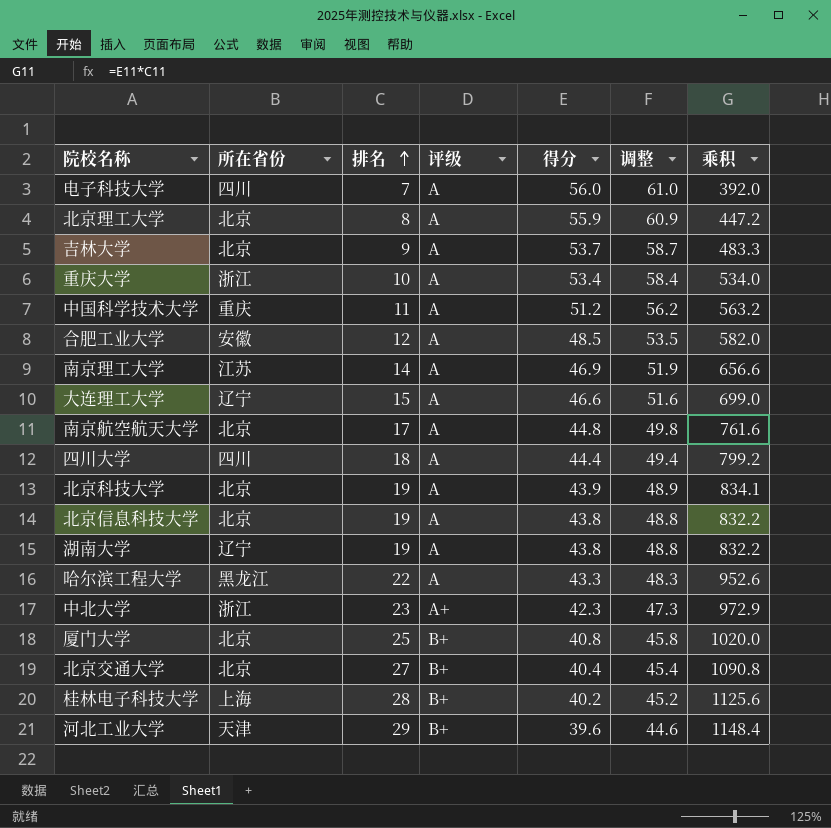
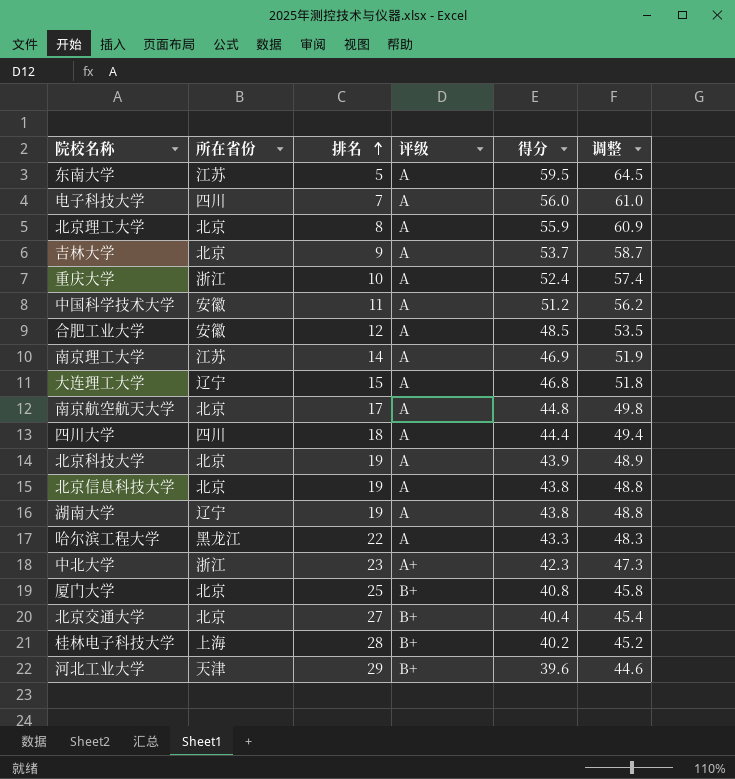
column 乘积 | formula: [排名] * [得分] -> none
row 东南大学: none -> 江苏 | 5 | A | 59.5 | 64.5
重庆大学 | 得分: 53.4 -> 52.4
重庆大学 | 调整: 58.4 -> 57.4
中国科学技术大学 | 所在省份: 重庆 -> 安徽
大连理工大学 | 得分: 46.6 -> 46.8
大连理工大学 | 调整: 51.6 -> 51.8

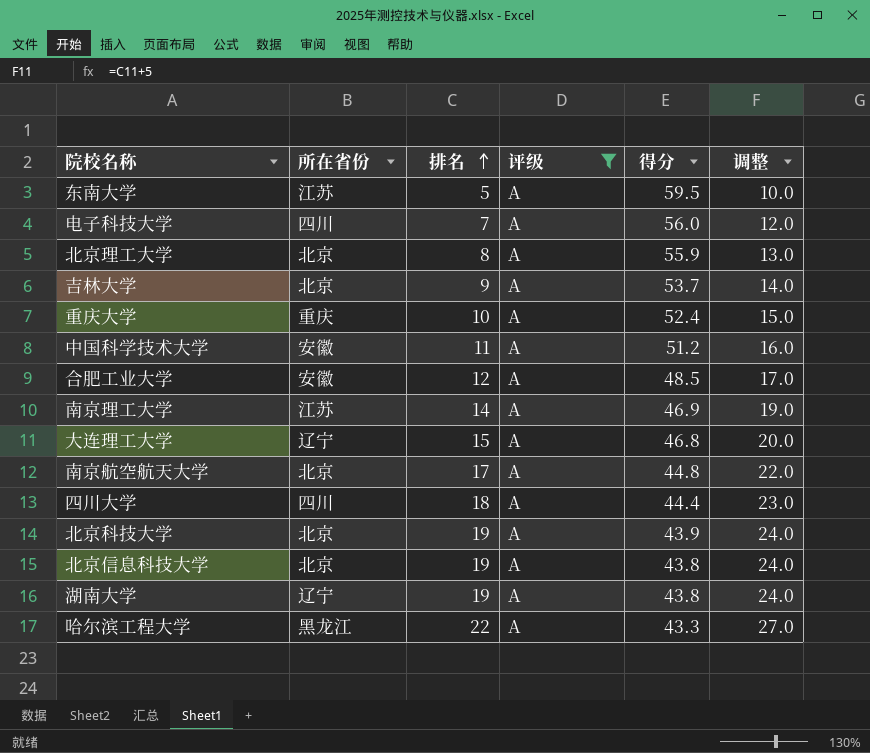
filter: none -> 评级 = A
column 调整 | formula: [得分] + 5 -> [排名] + 5
重庆大学 | 所在省份: 浙江 -> 重庆

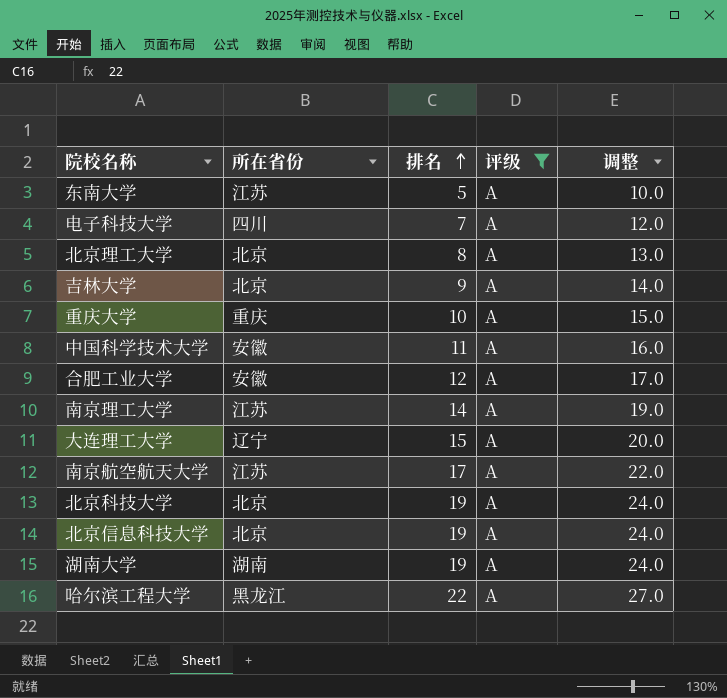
column 得分 | position: 5 -> none
row 四川大学: 四川 | 18 | A | 44.4 | 23.0 -> none
南京航空航天大学 | 所在省份: 北京 -> 江苏
湖南大学 | 所在省份: 辽宁 -> 湖南

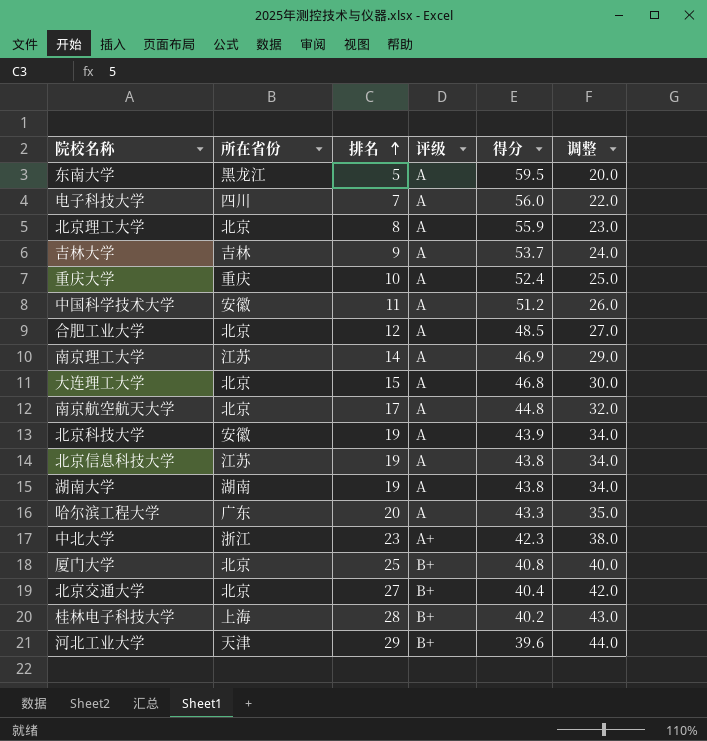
filter: 评级 = A -> none
column 得分 | position: none -> 5
column 调整 | formula: [排名] + 5 -> [排名] + 15
东南大学 | 所在省份: 江苏 -> 黑龙江
吉林大学 | 所在省份: 北京 -> 吉林
合肥工业大学 | 所在省份: 安徽 -> 北京
大连理工大学 | 所在省份: 辽宁 -> 北京
南京航空航天大学 | 所在省份: 江苏 -> 北京
北京科技大学 | 所在省份: 北京 -> 安徽
北京信息科技大学 | 所在省份: 北京 -> 江苏
哈尔滨工程大学 | 所在省份: 黑龙江 -> 广东
哈尔滨工程大学 | 排名: 22 -> 20

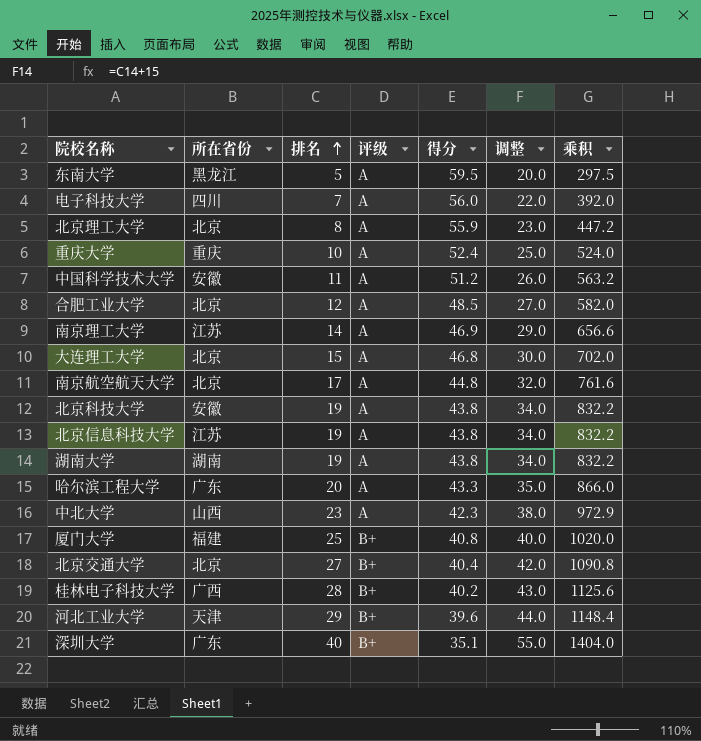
column 乘积 | formula: none -> [排名] * [得分]
row 吉林大学: 吉林 | 9 | A | 53.7 | 24.0 -> none
北京科技大学 | 得分: 43.9 -> 43.8
中北大学 | 所在省份: 浙江 -> 山西
中北大学 | 评级: A+ -> A
厦门大学 | 所在省份: 北京 -> 福建
桂林电子科技大学 | 所在省份: 上海 -> 广西
row 深圳大学: none -> 广东 | 40 | B+ | 35.1 | 55.0 | 1404.0

